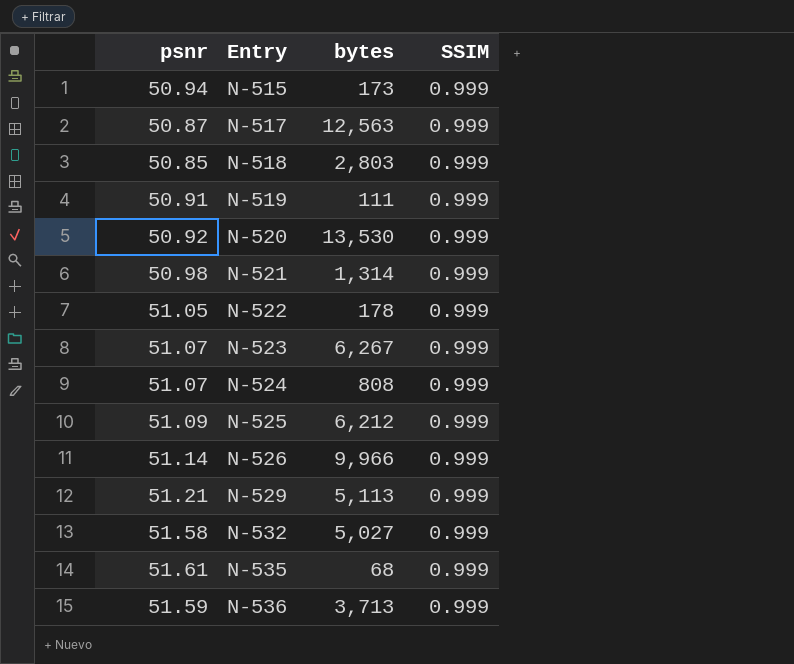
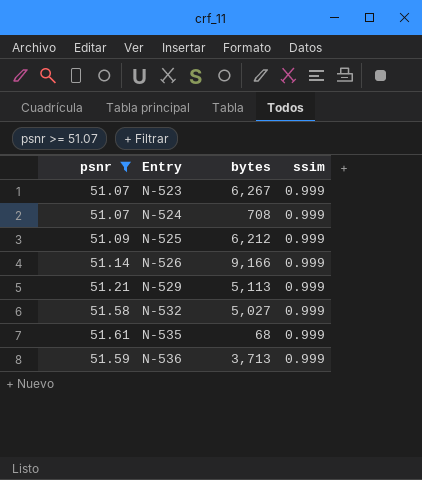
filter: none -> psnr >= 51.07
column name: SSIM -> ssim
N-524 | bytes: 808 -> 708
N-526 | bytes: 9,966 -> 9,166

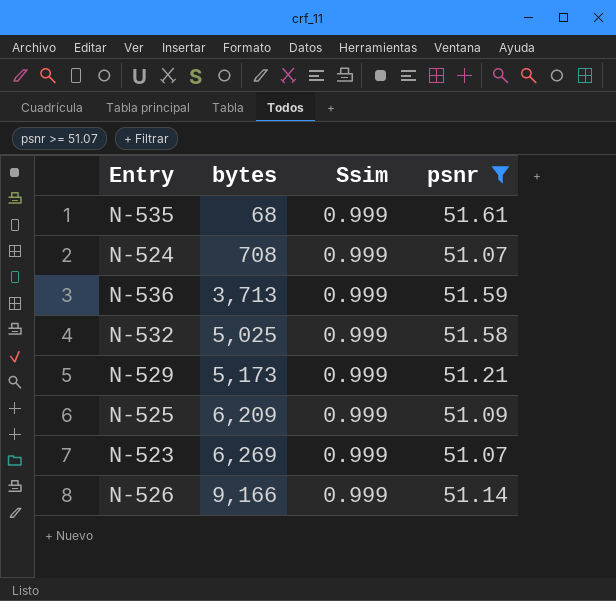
row order: Entry ascending -> bytes ascending
column name: ssim -> Ssim
column psnr | position: 1 -> 4
N-532 | bytes: 5,027 -> 5,025
N-529 | bytes: 5,113 -> 5,173
N-525 | bytes: 6,212 -> 6,209
N-523 | bytes: 6,267 -> 6,269

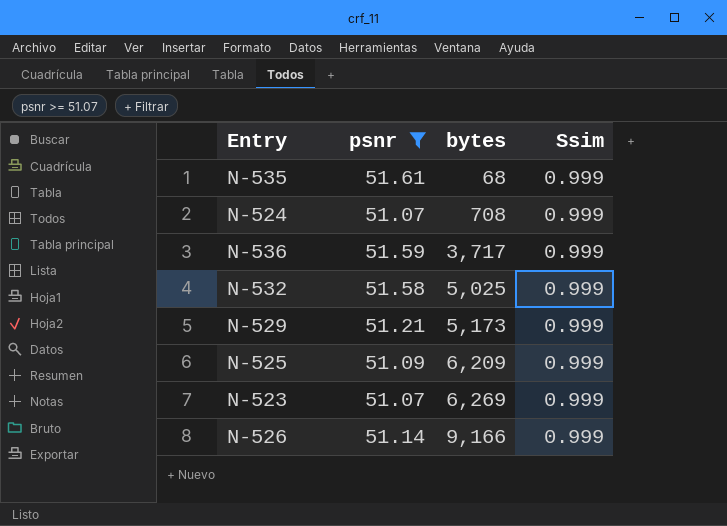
column psnr | position: 4 -> 2
N-536 | bytes: 3,713 -> 3,717

